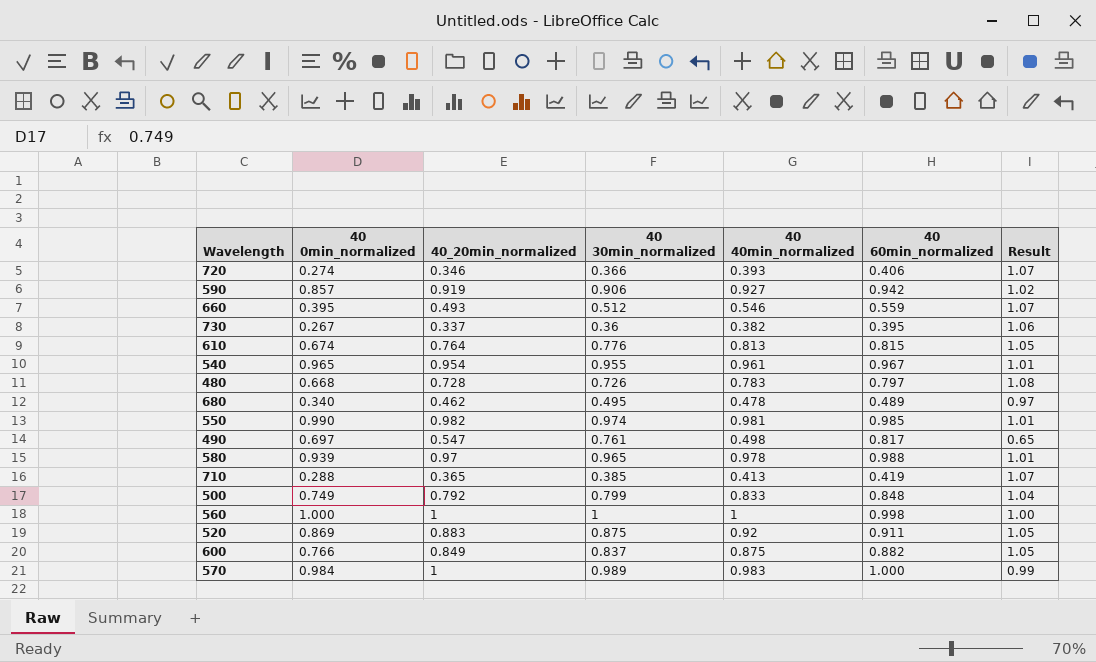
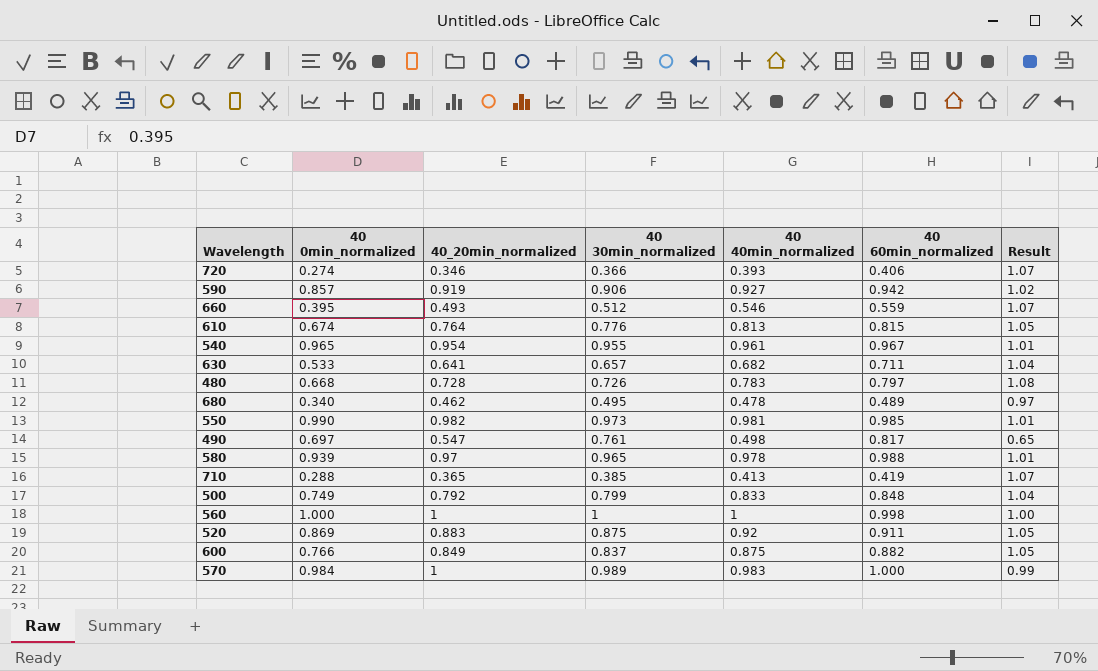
row 730: 0.267 | 0.337 | 0.36 | 0.382 | 0.395 | 1.06 -> none
row 630: none -> 0.533 | 0.641 | 0.657 | 0.682 | 0.711 | 1.04
550 | 40 30min_normalized: 0.974 -> 0.973

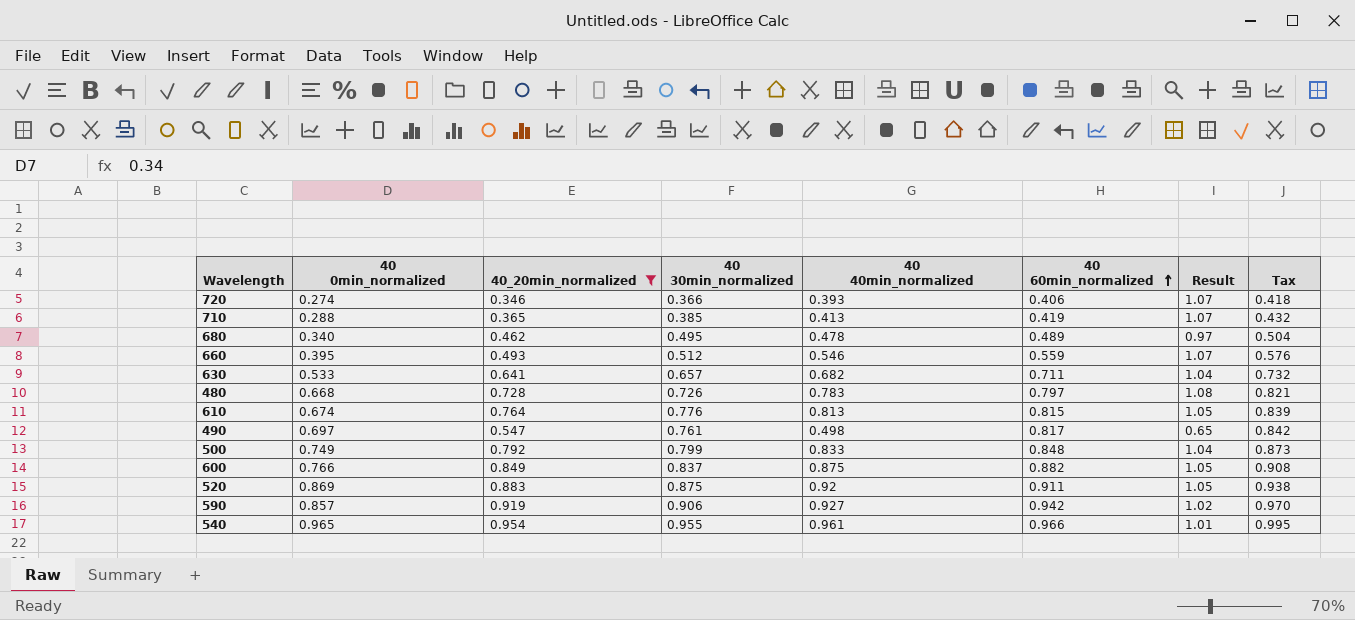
filter: none -> 40_20min_normalized <= 0.954
row order: none -> 40 60min_normalized ascending
column Tax | formula: none -> [40 60min_normalized] * 1.03
540 | 40 60min_normalized: 0.967 -> 0.966

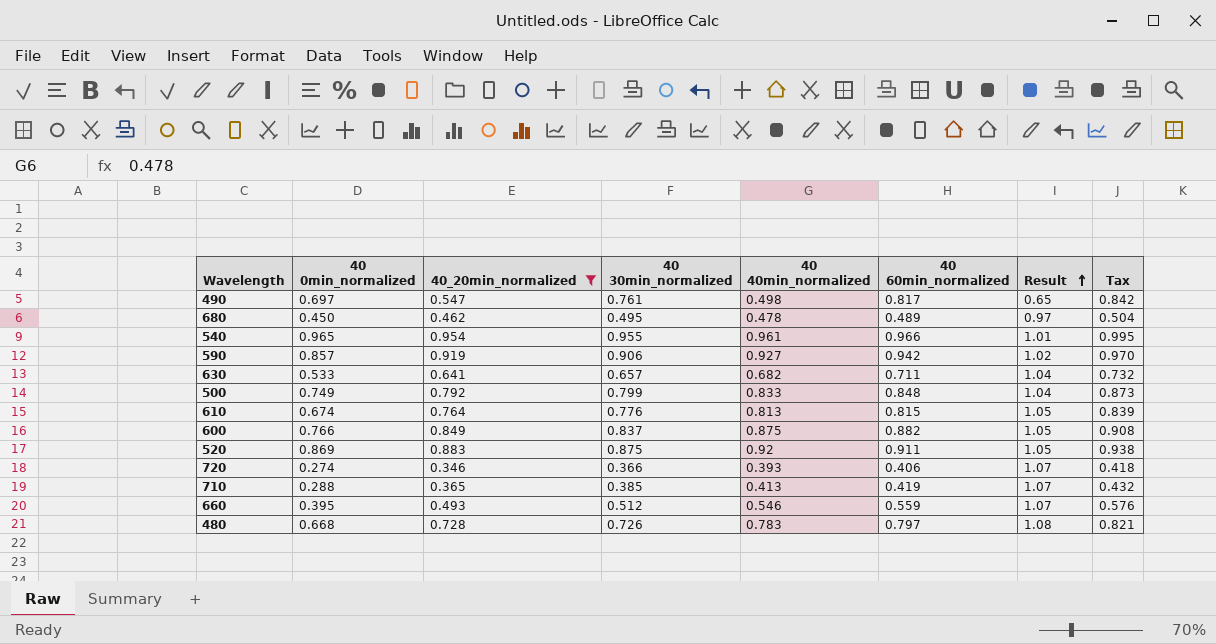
row order: 40 60min_normalized ascending -> Result ascending
680 | 40 0min_normalized: 0.340 -> 0.450

